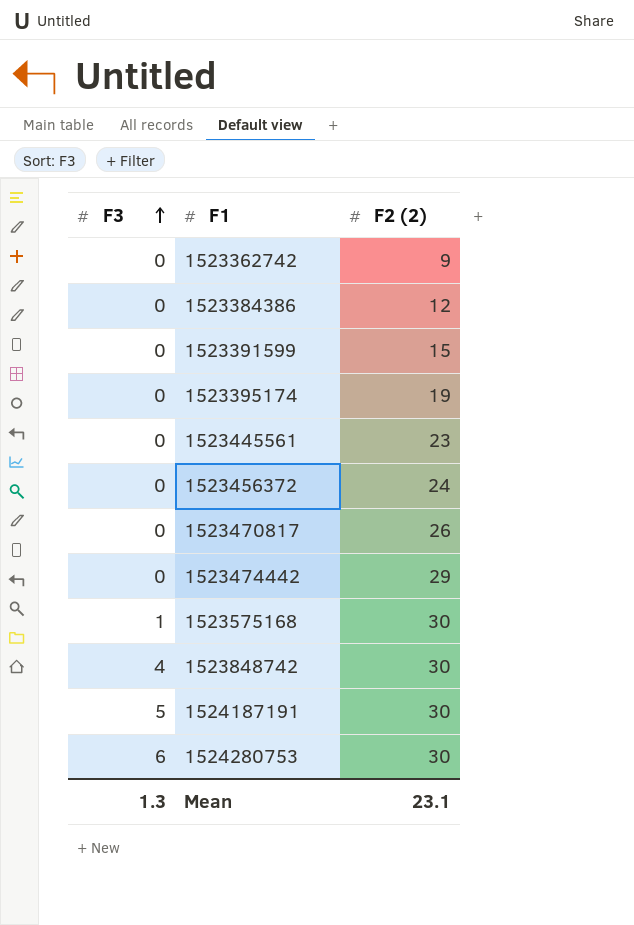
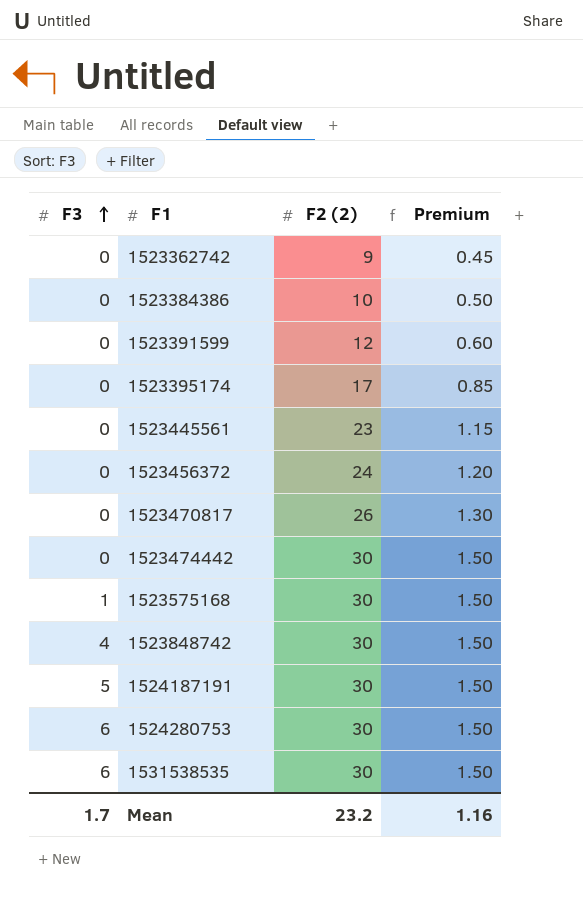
column Premium | formula: none -> [F2 (2)] * 0.05
1523384386 | F2 (2): 12 -> 10
1523391599 | F2 (2): 15 -> 12
1523395174 | F2 (2): 19 -> 17
1523474442 | F2 (2): 29 -> 30
row 1531538535: none -> 6 | 30 | 1.50
Mean | F3: 1.3 -> 1.7
Mean | F2 (2): 23.1 -> 23.2

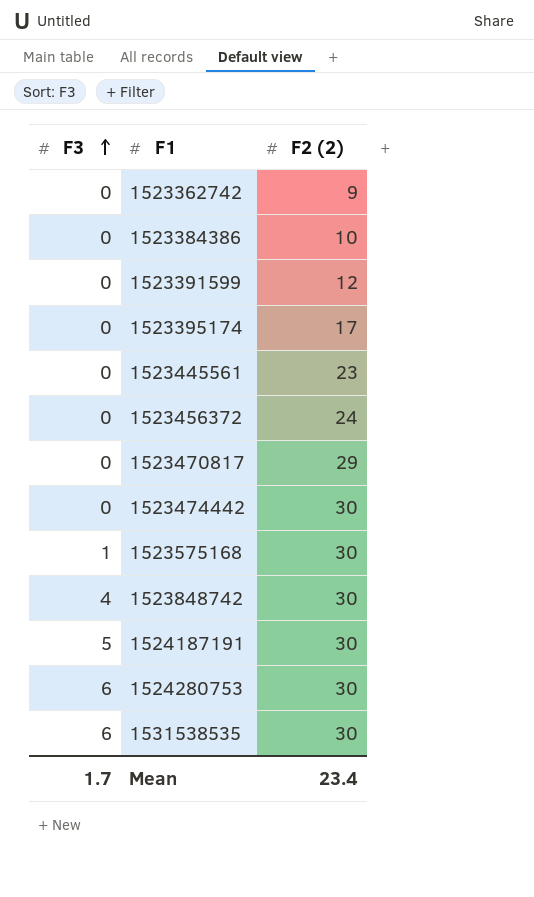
column Premium | formula: [F2 (2)] * 0.05 -> none
1523470817 | F2 (2): 26 -> 29
Mean | F2 (2): 23.2 -> 23.4

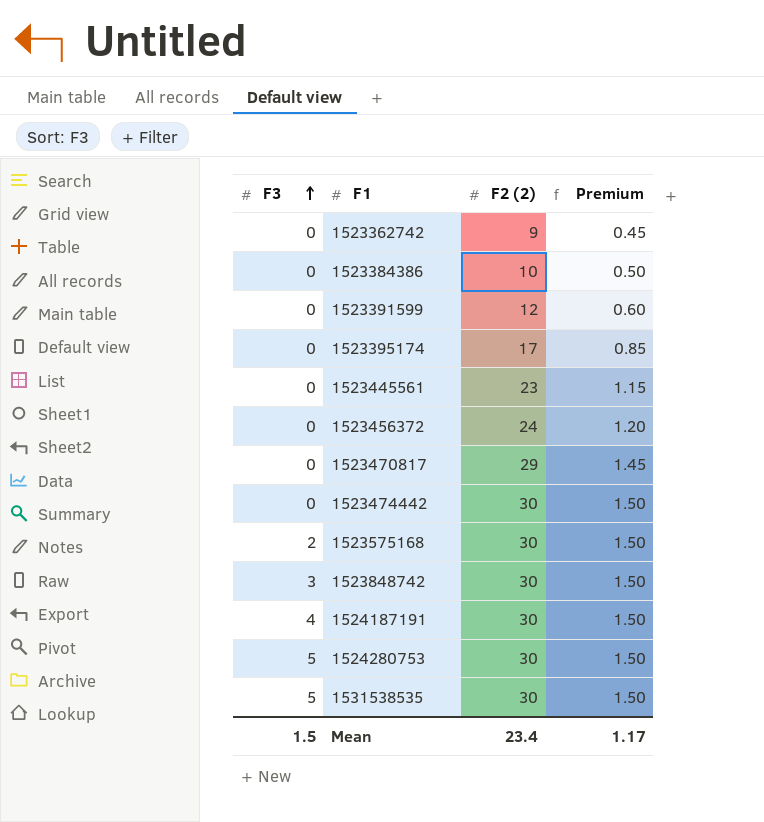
column Premium | formula: none -> [F2 (2)] * 0.05
1523575168 | F3: 1 -> 2
1523848742 | F3: 4 -> 3
1524187191 | F3: 5 -> 4
1524280753 | F3: 6 -> 5
1531538535 | F3: 6 -> 5
Mean | F3: 1.7 -> 1.5

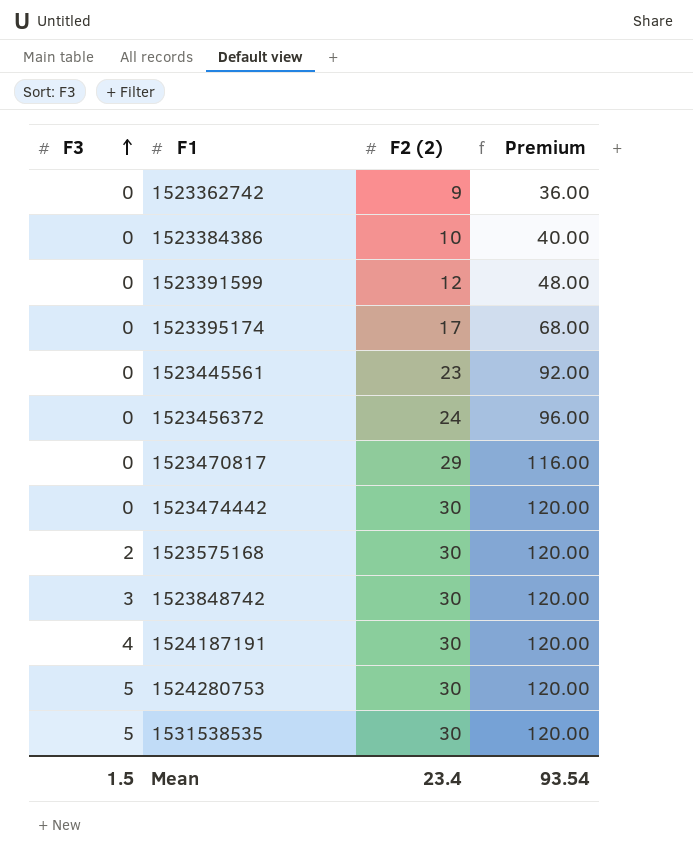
column Premium | formula: [F2 (2)] * 0.05 -> [F2 (2)] * 4
Mean | Premium: 1.17 -> 93.54

